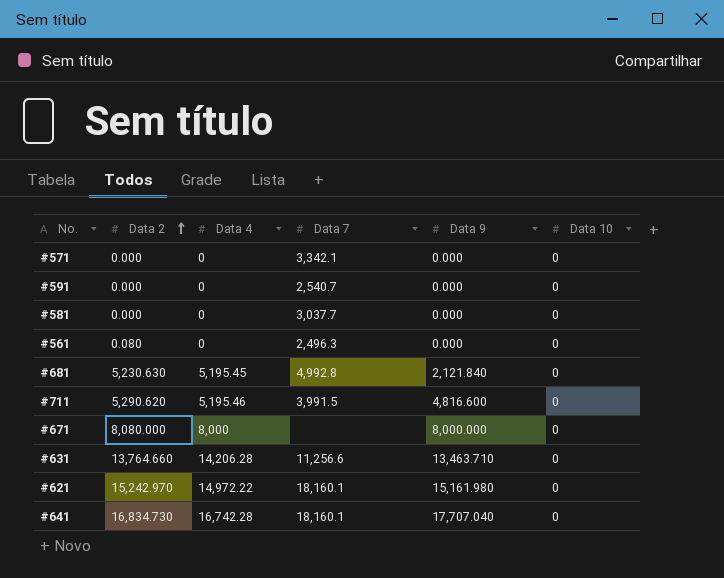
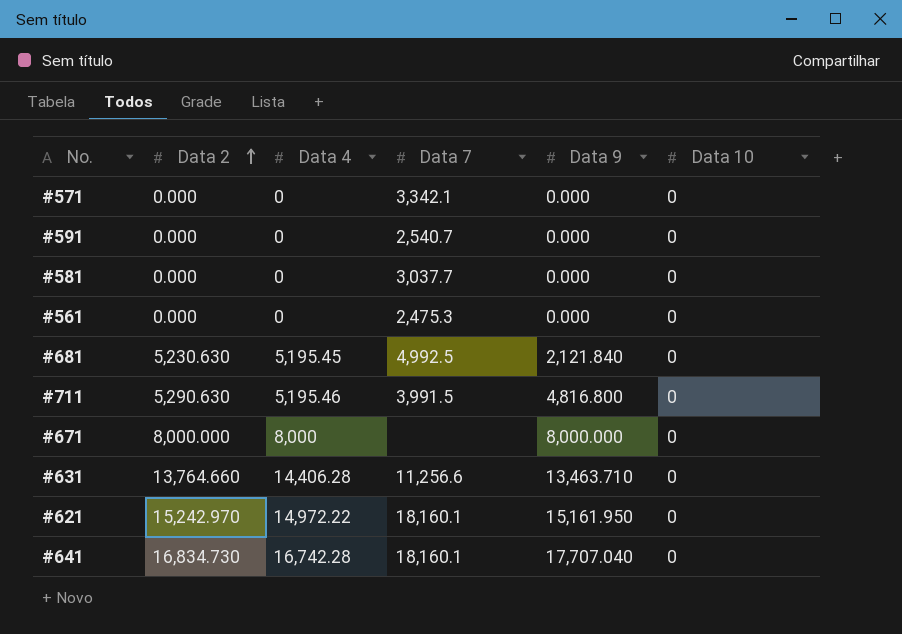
#561 | Data 2: 0.080 -> 0.000
#561 | Data 7: 2,496.3 -> 2,475.3
#681 | Data 7: 4,992.8 -> 4,992.5
#711 | Data 2: 5,290.620 -> 5,290.630
#711 | Data 9: 4,816.600 -> 4,816.800
#671 | Data 2: 8,080.000 -> 8,000.000
#631 | Data 4: 14,206.28 -> 14,406.28
#621 | Data 9: 15,161.980 -> 15,161.950

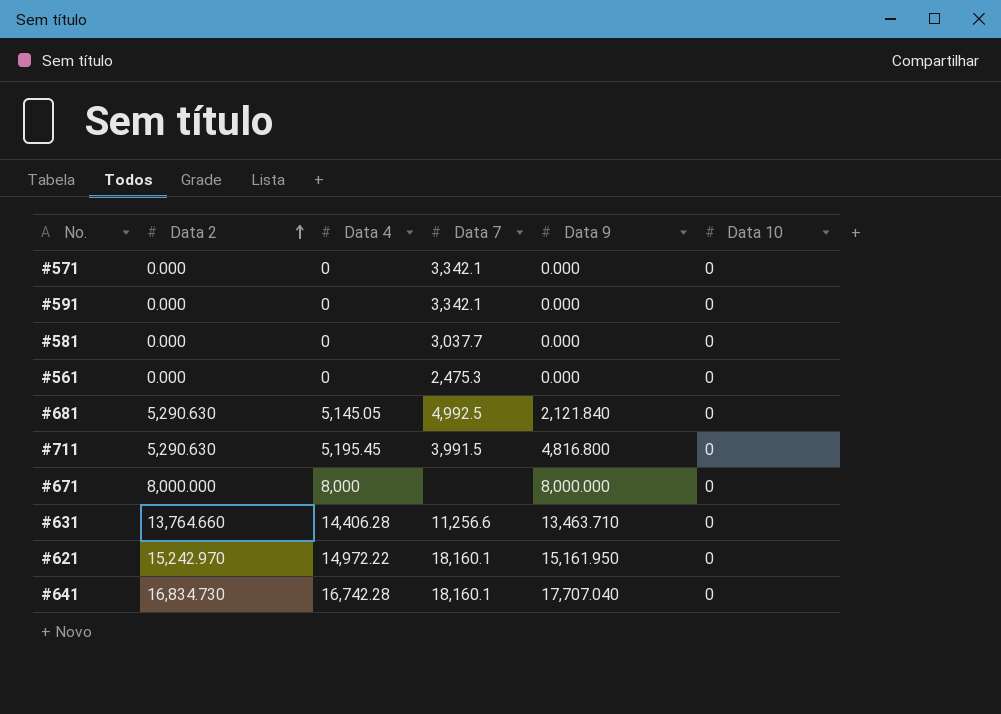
#591 | Data 7: 2,540.7 -> 3,342.1
#681 | Data 2: 5,230.630 -> 5,290.630
#681 | Data 4: 5,195.45 -> 5,145.05
#711 | Data 4: 5,195.46 -> 5,195.45

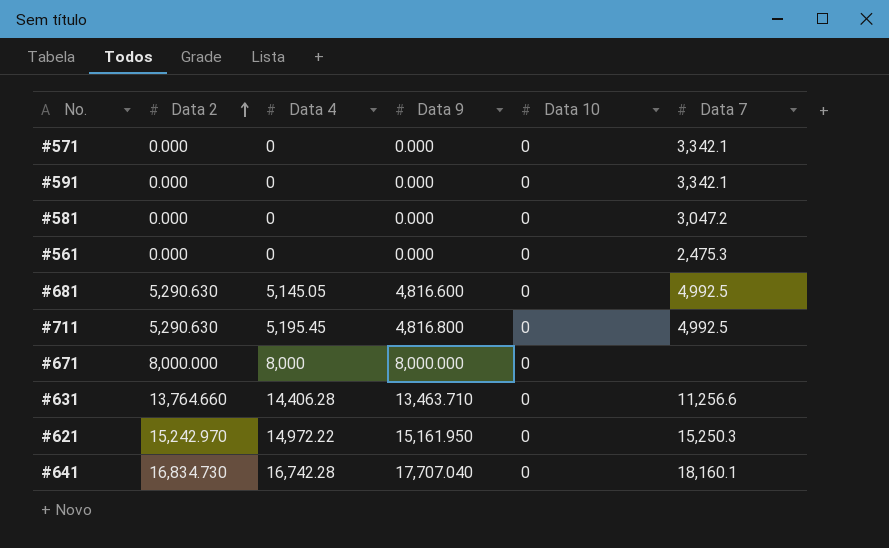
column Data 7 | position: 4 -> 6
#581 | Data 7: 3,037.7 -> 3,047.2
#681 | Data 9: 2,121.840 -> 4,816.600
#711 | Data 7: 3,991.5 -> 4,992.5
#621 | Data 7: 18,160.1 -> 15,250.3

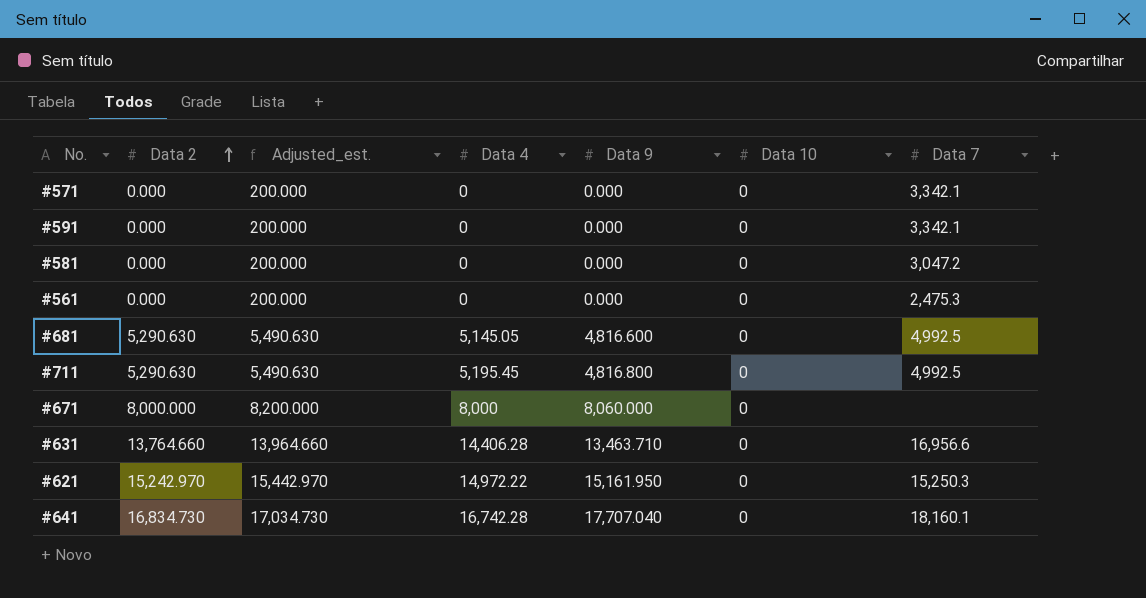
column Adjusted_est. | formula: none -> [Data 2] + 200
#671 | Data 9: 8,000.000 -> 8,060.000
#631 | Data 7: 11,256.6 -> 16,956.6

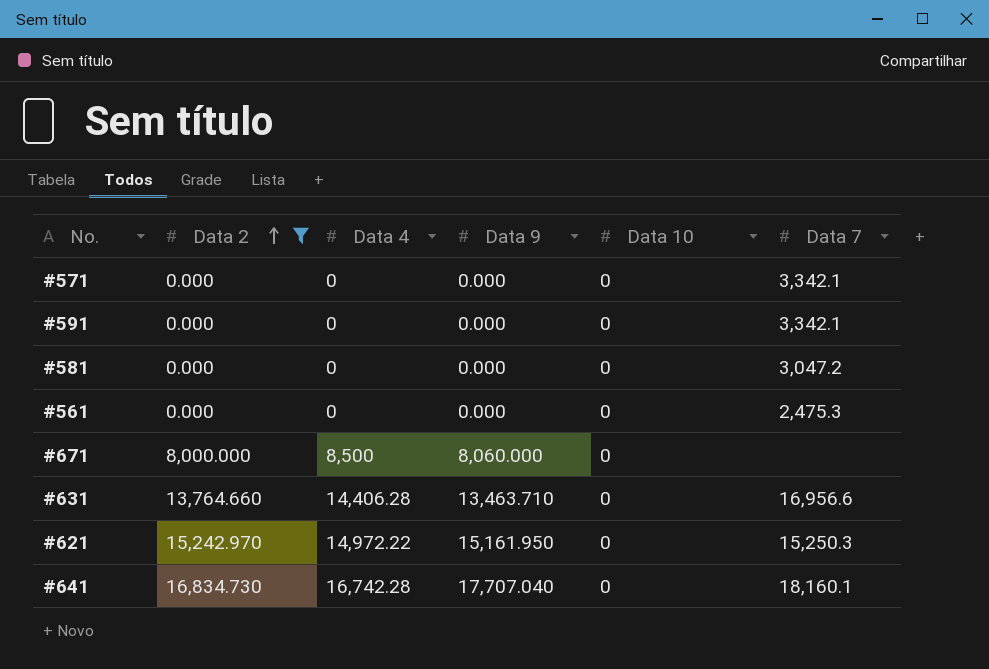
filter: none -> Data 2 != 5,290.630
column Adjusted_est. | formula: [Data 2] + 200 -> none
#671 | Data 4: 8,000 -> 8,500

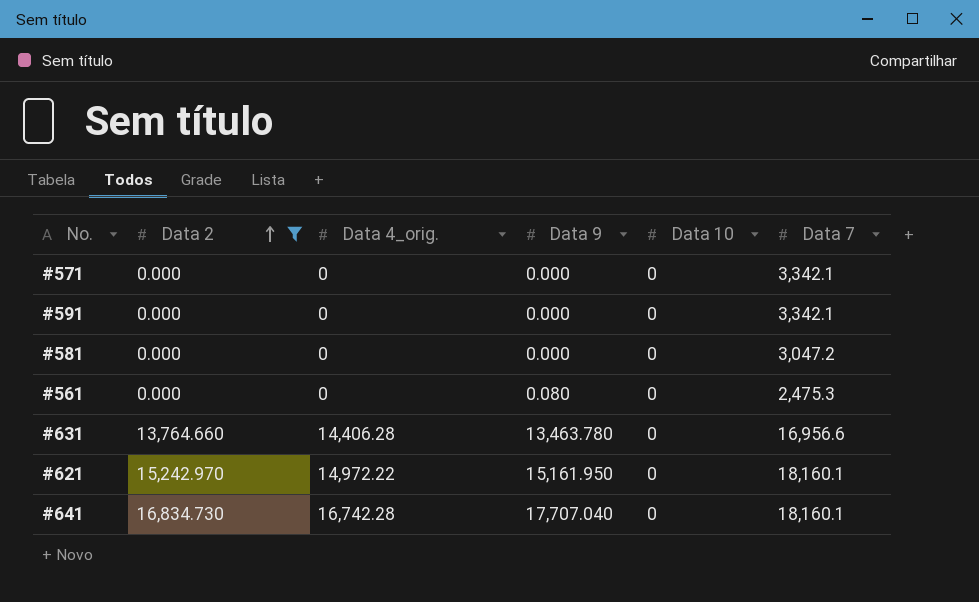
column name: Data 4 -> Data 4_orig.
row #671: 8,000.000 | 8,500 | 8,060.000 | 0 | none -> none
#561 | Data 9: 0.000 -> 0.080
#631 | Data 9: 13,463.710 -> 13,463.780
#621 | Data 7: 15,250.3 -> 18,160.1

